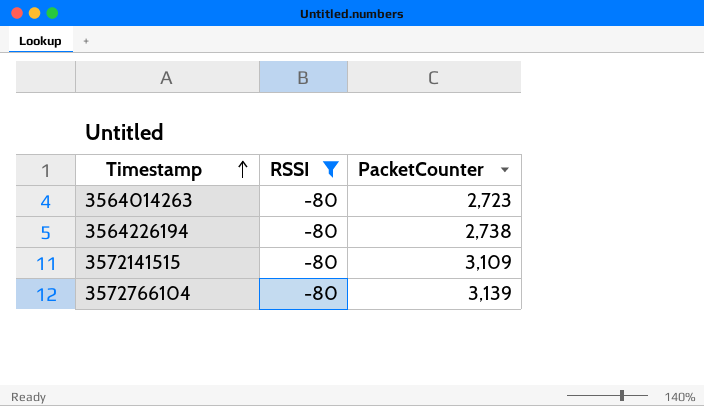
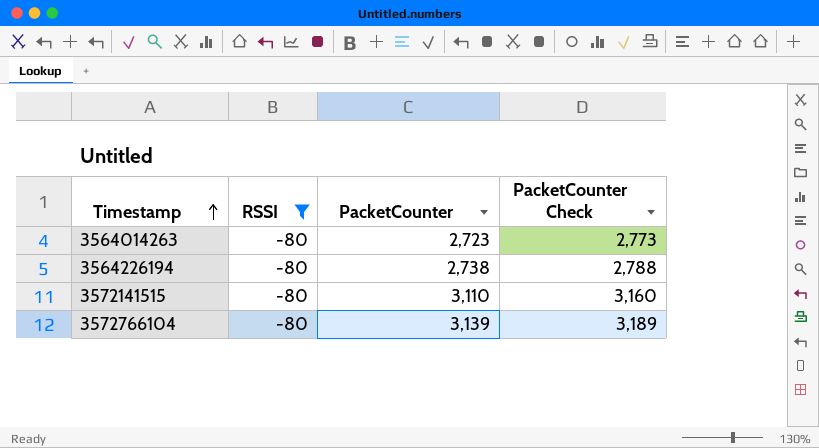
column PacketCounter Check | formula: none -> [PacketCounter] + 50
3572141515 | PacketCounter: 3,109 -> 3,110

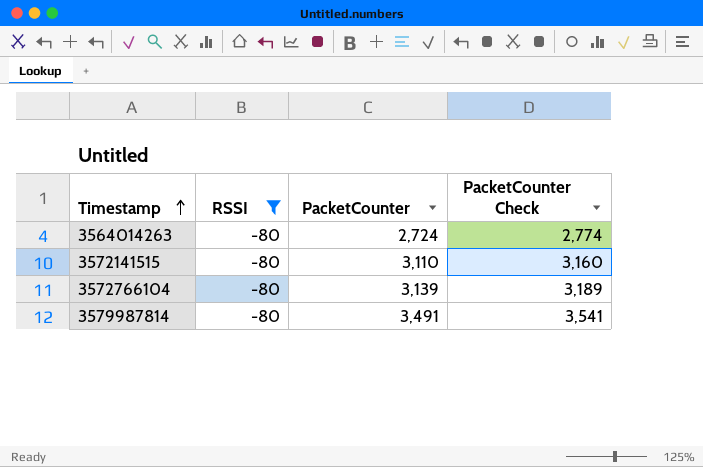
row 3564226194: -80 | 2,738 | 2,788 -> none
3564014263 | PacketCounter: 2,723 -> 2,724
3564014263 | PacketCounter Check: 2,773 -> 2,774
row 3579987814: none -> -80 | 3,491 | 3,541

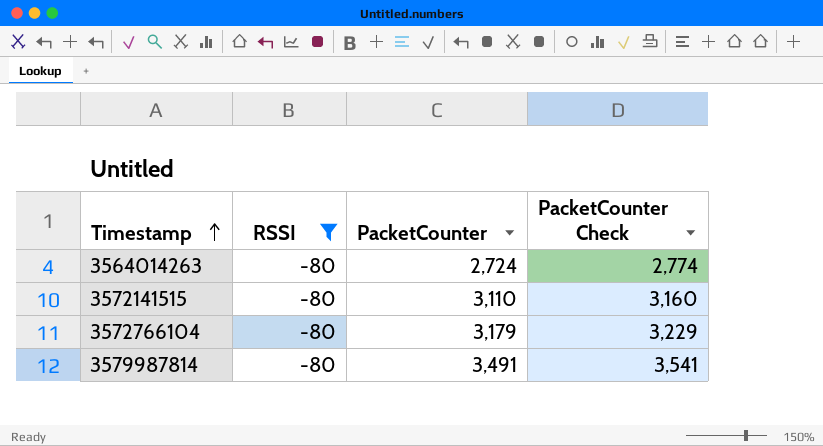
3572766104 | PacketCounter: 3,139 -> 3,179
3572766104 | PacketCounter Check: 3,189 -> 3,229

